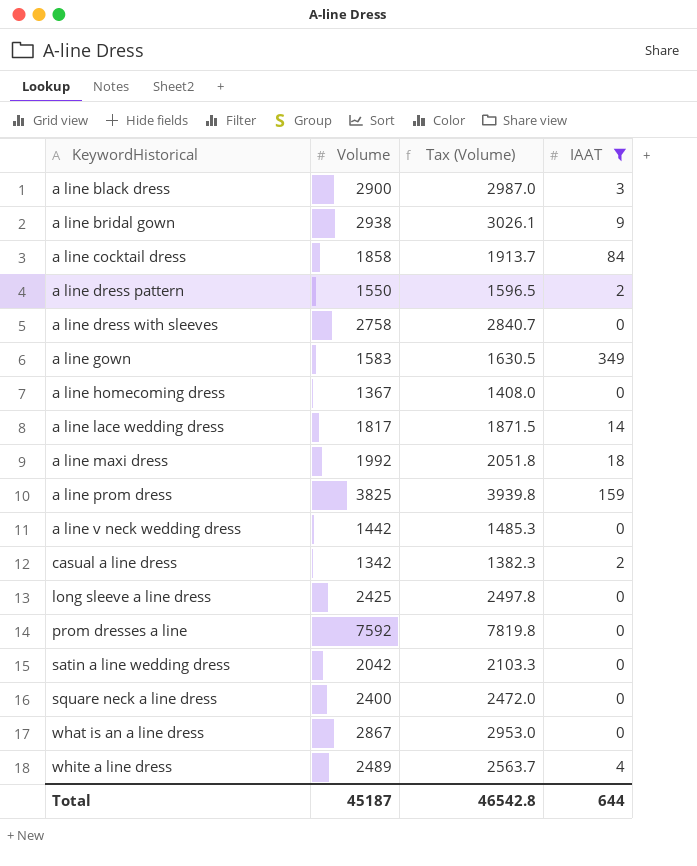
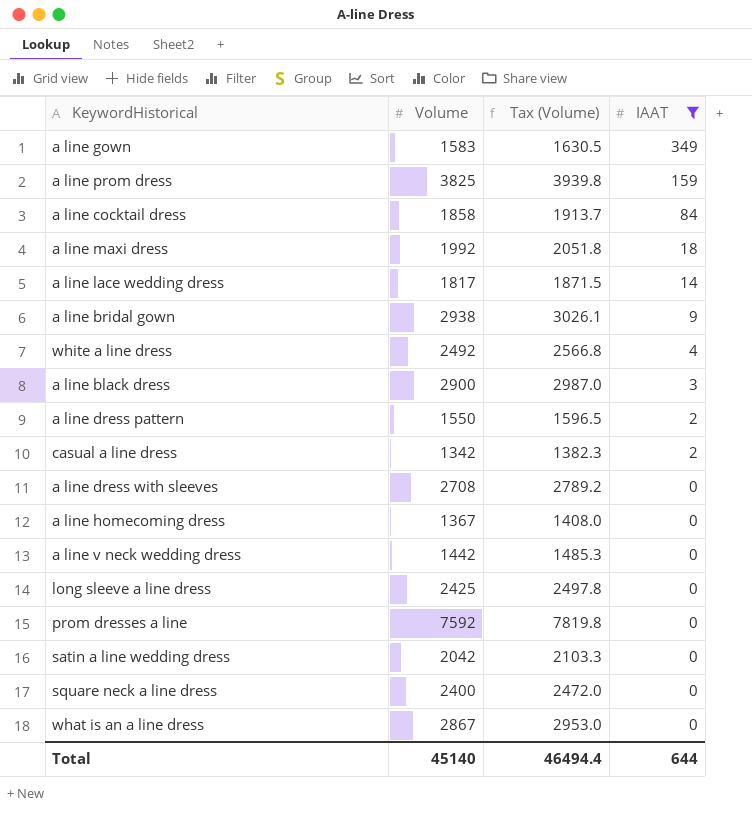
row order: KeywordHistorical ascending -> IAAT descending
white a line dress | Volume: 2489 -> 2492
white a line dress | Tax (Volume): 2563.7 -> 2566.8
a line dress with sleeves | Volume: 2758 -> 2708
a line dress with sleeves | Tax (Volume): 2840.7 -> 2789.2
Total | Volume: 45187 -> 45140
Total | Tax (Volume): 46542.8 -> 46494.4

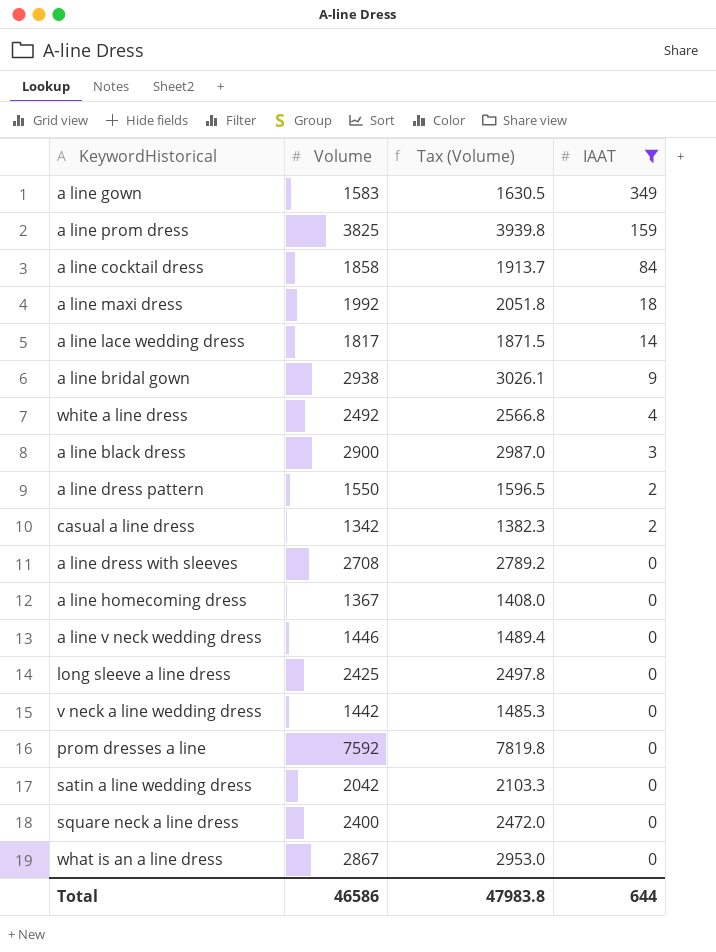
a line v neck wedding dress | Volume: 1442 -> 1446
a line v neck wedding dress | Tax (Volume): 1485.3 -> 1489.4
row v neck a line wedding dress: none -> 1442 | 1485.3 | 0
Total | Volume: 45140 -> 46586
Total | Tax (Volume): 46494.4 -> 47983.8

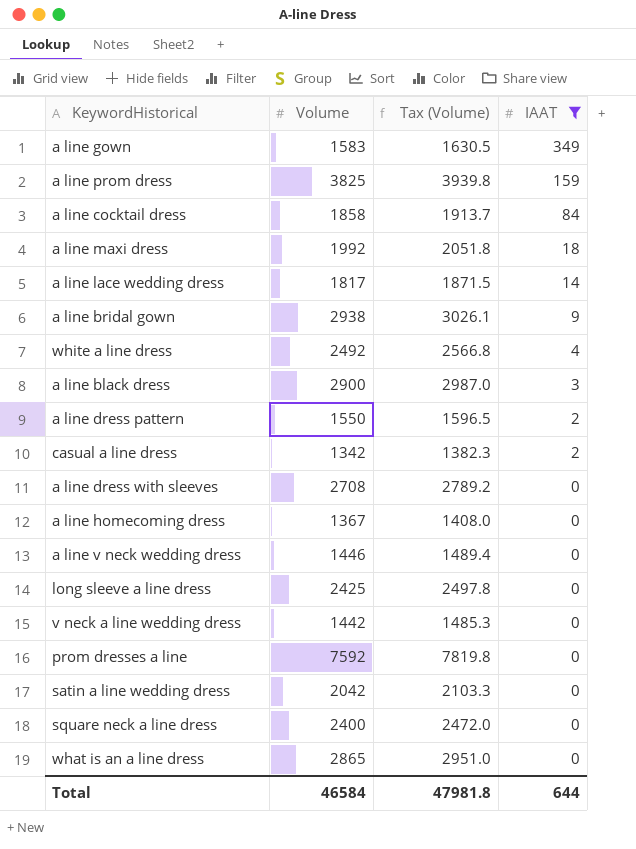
what is an a line dress | Volume: 2867 -> 2865
what is an a line dress | Tax (Volume): 2953.0 -> 2951.0
Total | Volume: 46586 -> 46584
Total | Tax (Volume): 47983.8 -> 47981.8

